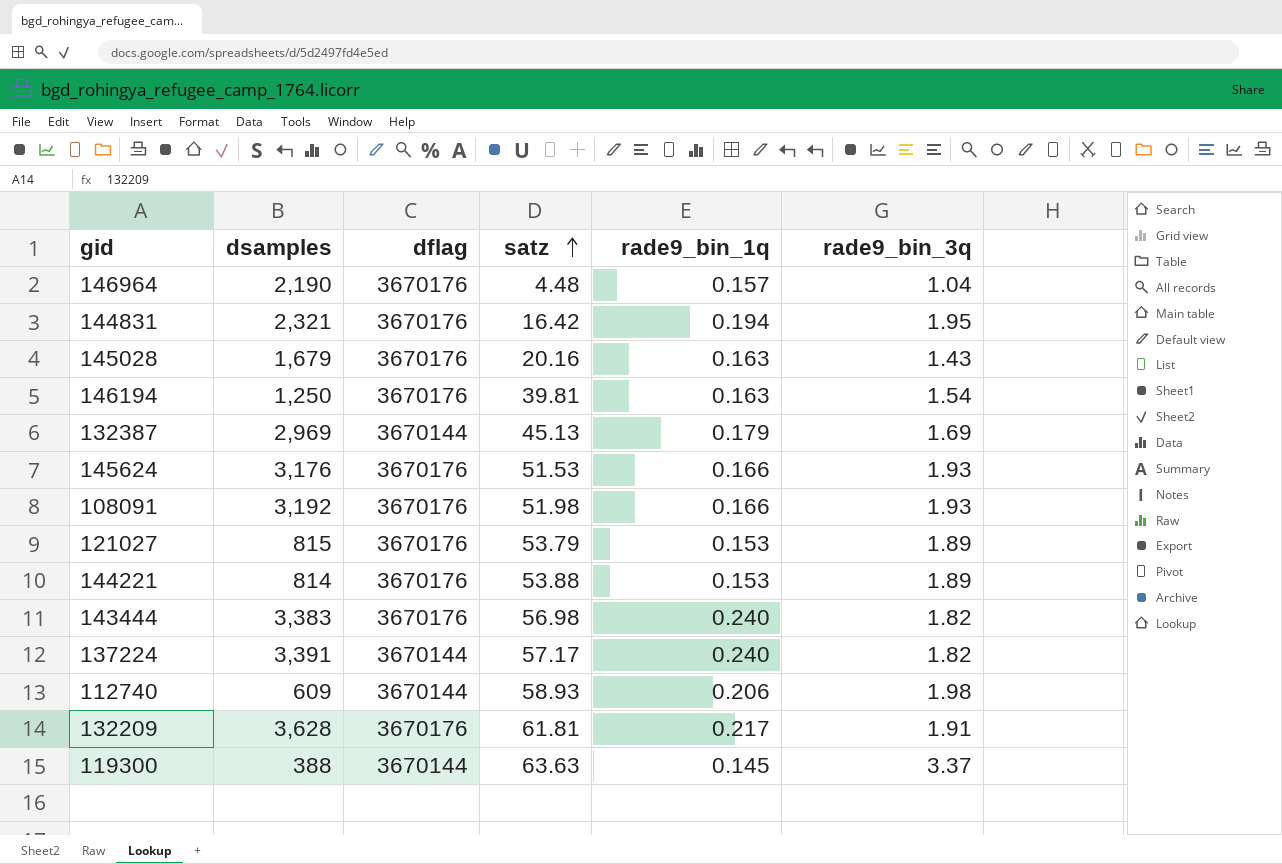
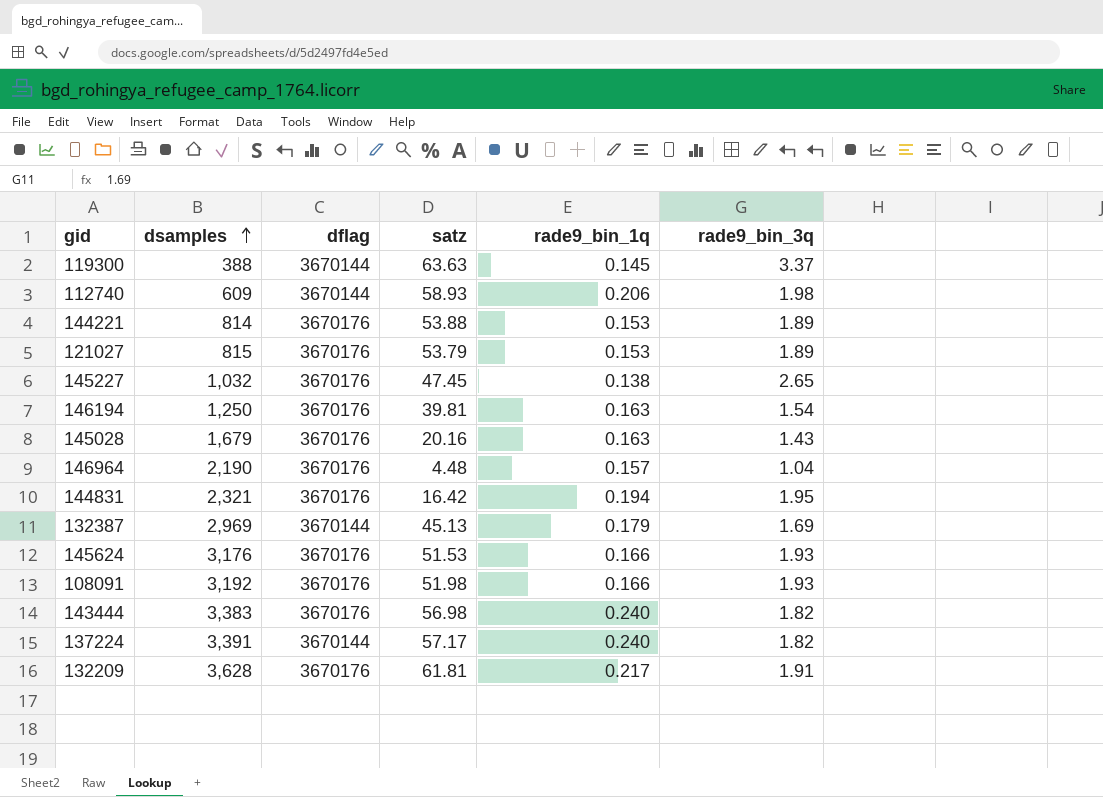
row order: satz ascending -> dsamples ascending
row 145227: none -> 1,032 | 3670176 | 47.45 | 0.138 | 2.65

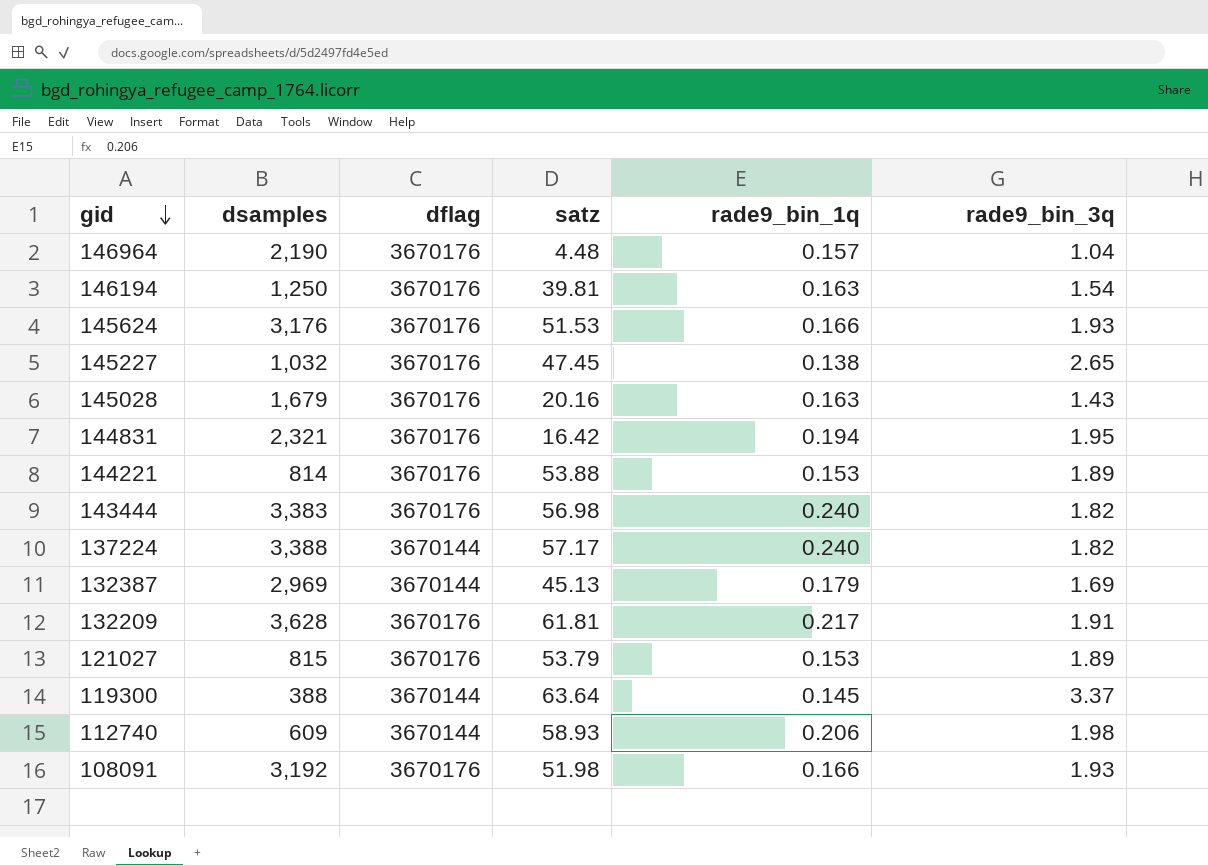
row order: dsamples ascending -> gid descending
137224 | dsamples: 3,391 -> 3,388
119300 | satz: 63.63 -> 63.64

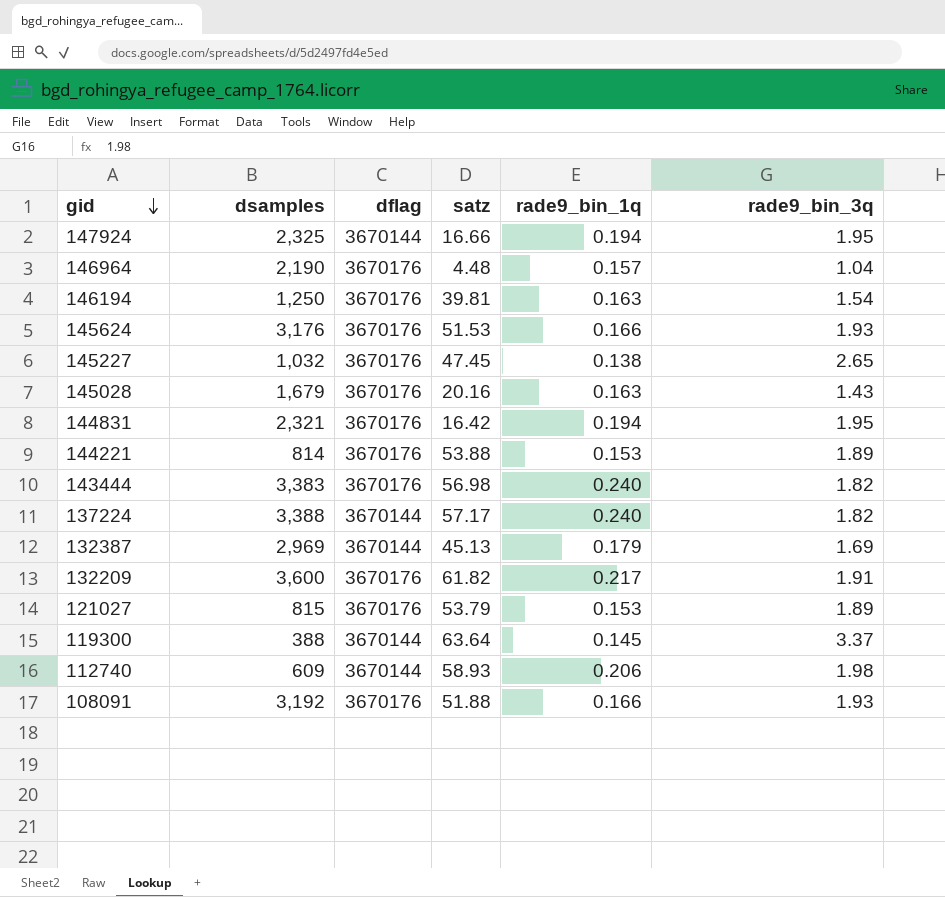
row 147924: none -> 2,325 | 3670144 | 16.66 | 0.194 | 1.95
132209 | dsamples: 3,628 -> 3,600
132209 | satz: 61.81 -> 61.82
108091 | satz: 51.98 -> 51.88

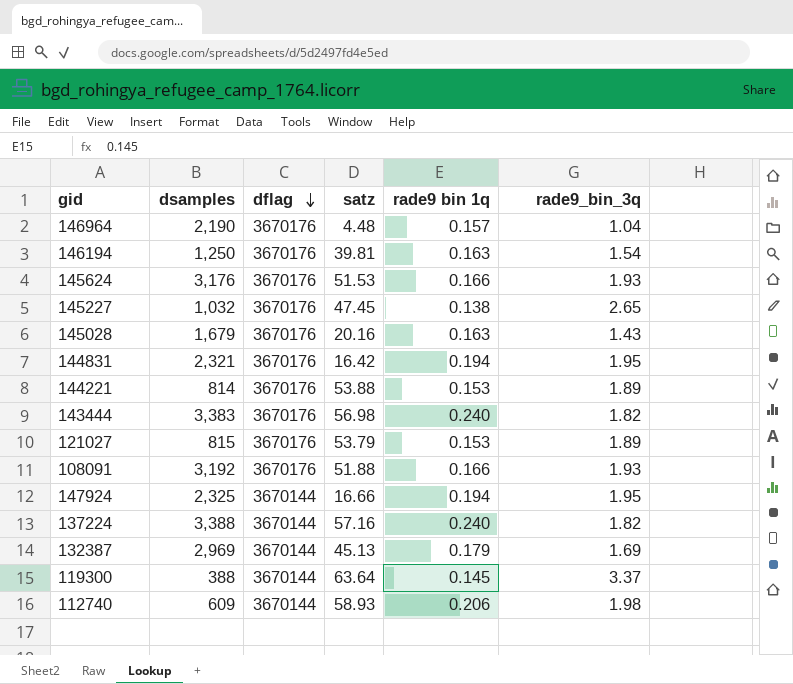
row order: gid descending -> dflag descending
column name: rade9_bin_1q -> rade9 bin 1q
row 132209: 3,600 | 3670176 | 61.82 | 0.217 | 1.91 -> none
137224 | satz: 57.17 -> 57.16

